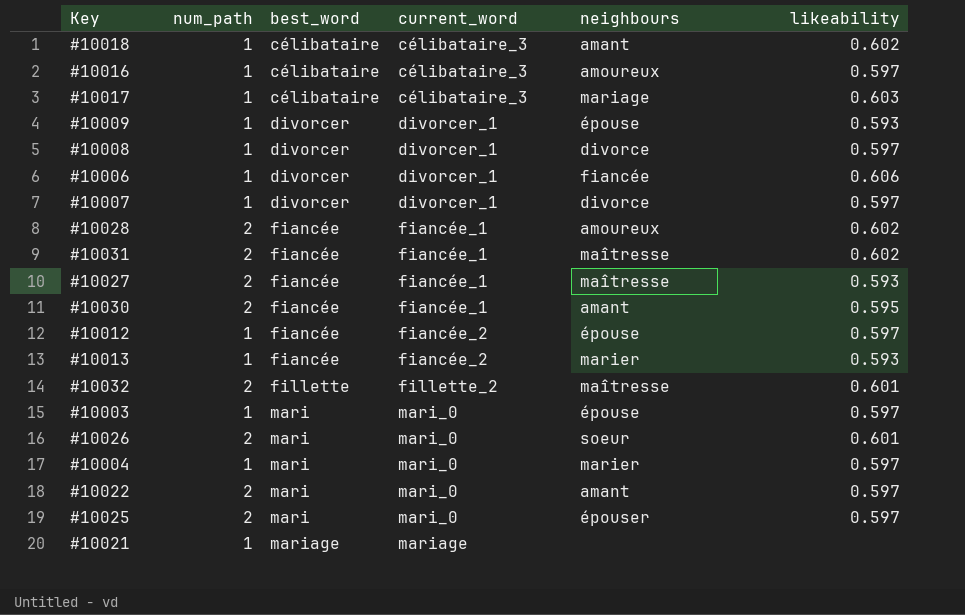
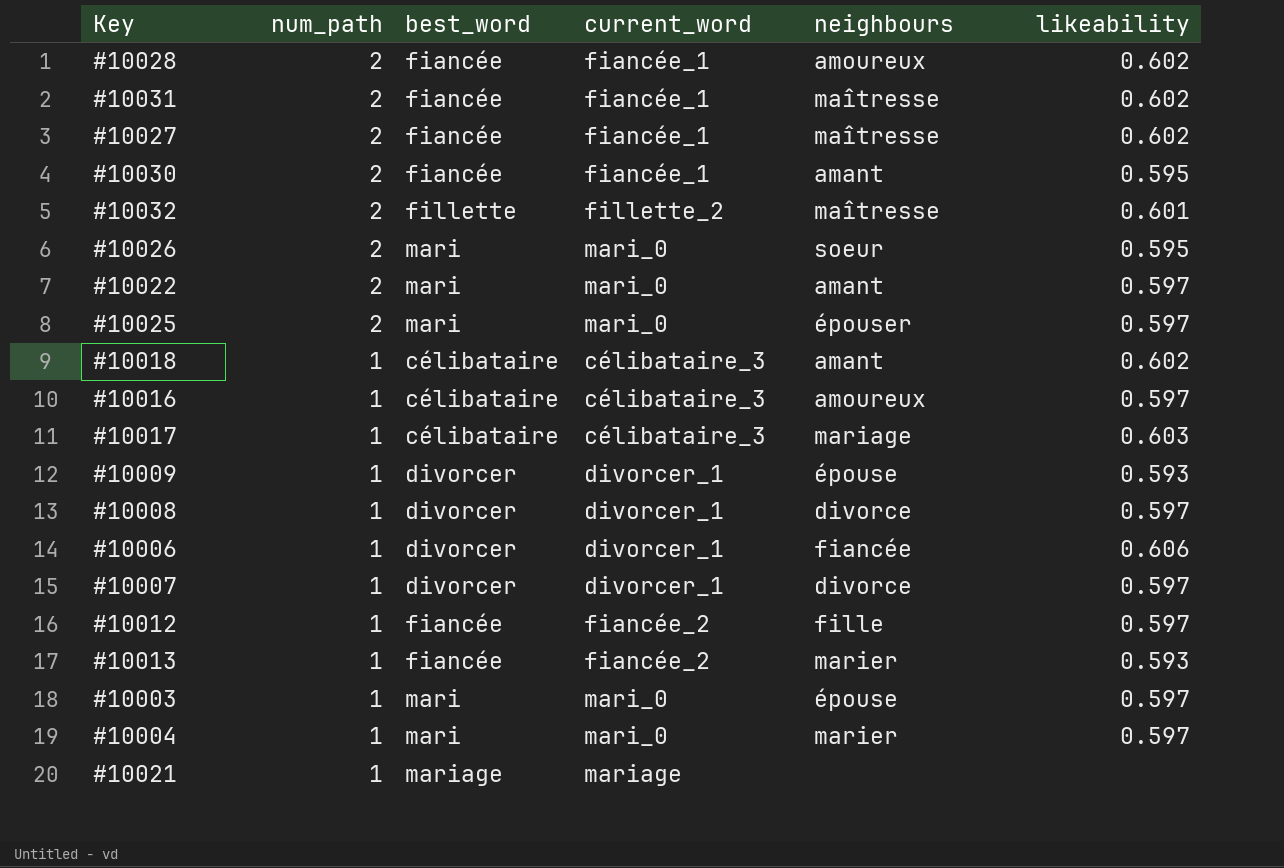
row order: best_word ascending -> num_path descending
#10027 | likeability: 0.593 -> 0.602
#10026 | likeability: 0.601 -> 0.595
#10012 | neighbours: épouse -> fille

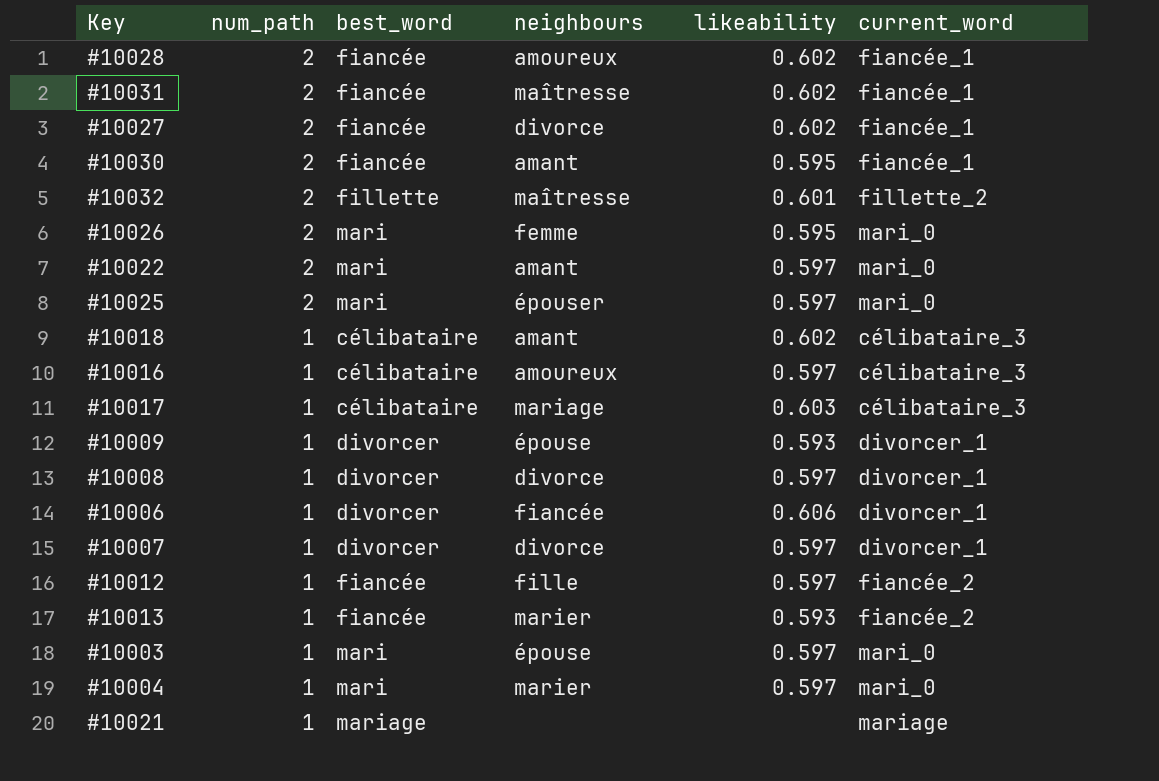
column current_word | position: 4 -> 6
#10027 | neighbours: maîtresse -> divorce
#10026 | neighbours: soeur -> femme

